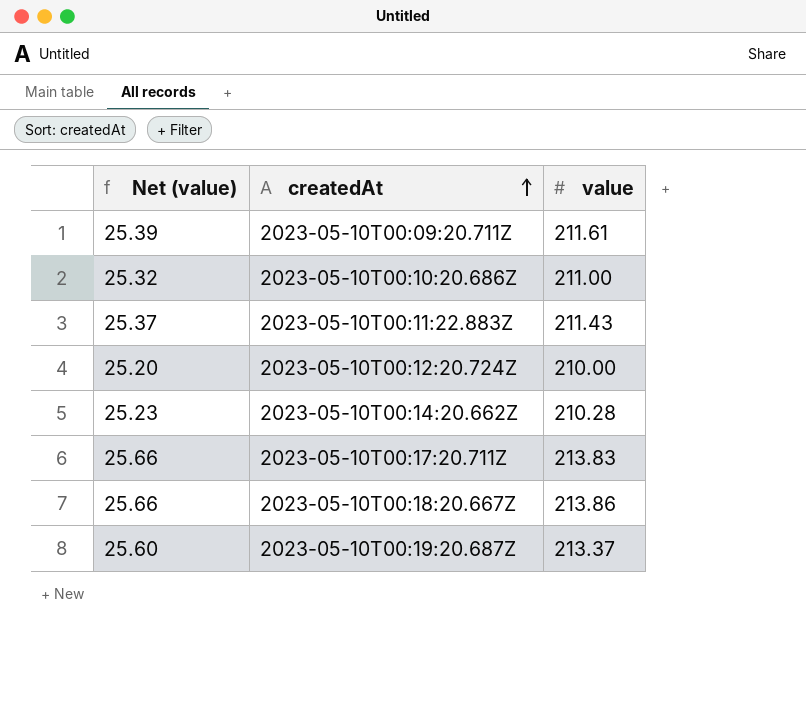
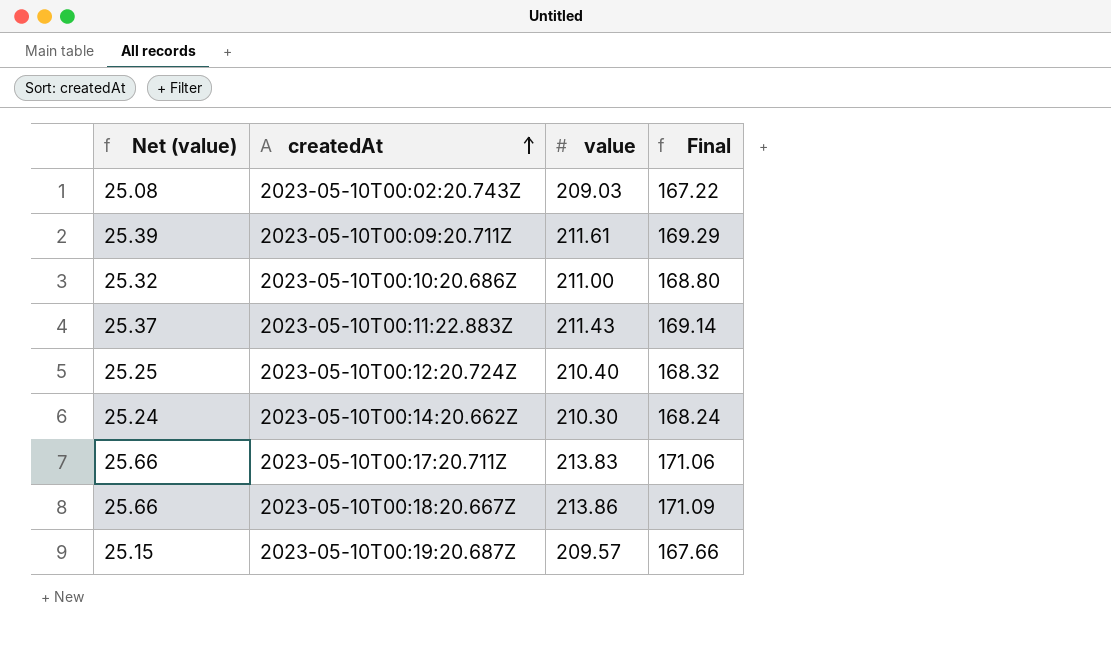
column Final | formula: none -> [value] * 0.8
row 2023-05-10T00:02:20.743Z: none -> 25.08 | 209.03 | 167.22
2023-05-10T00:12:20.724Z | Net (value): 25.20 -> 25.25
2023-05-10T00:12:20.724Z | value: 210.00 -> 210.40
2023-05-10T00:14:20.662Z | Net (value): 25.23 -> 25.24
2023-05-10T00:14:20.662Z | value: 210.28 -> 210.30
2023-05-10T00:19:20.687Z | Net (value): 25.60 -> 25.15
2023-05-10T00:19:20.687Z | value: 213.37 -> 209.57

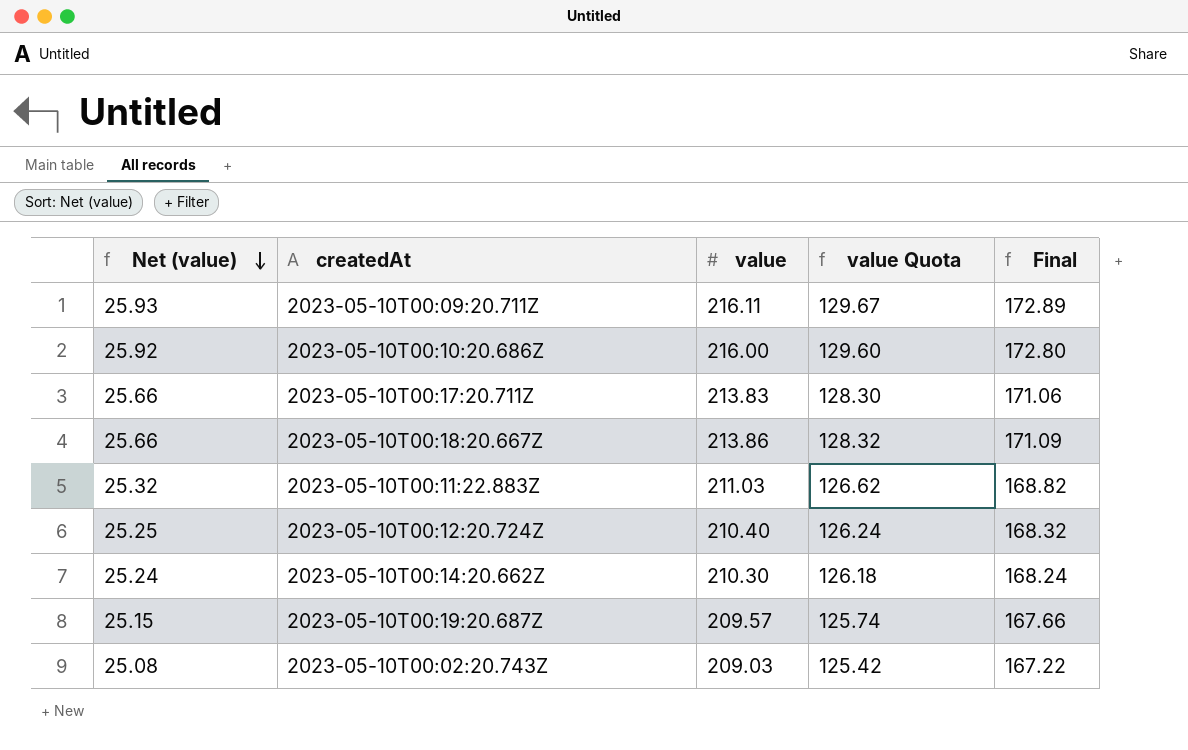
row order: createdAt ascending -> Net (value) descending
column value Quota | formula: none -> [value] * 0.6
2023-05-10T00:09:20.711Z | Net (value): 25.39 -> 25.93
2023-05-10T00:09:20.711Z | value: 211.61 -> 216.11
2023-05-10T00:09:20.711Z | Final: 169.29 -> 172.89
2023-05-10T00:10:20.686Z | Net (value): 25.32 -> 25.92
2023-05-10T00:10:20.686Z | value: 211.00 -> 216.00
2023-05-10T00:10:20.686Z | Final: 168.80 -> 172.80
2023-05-10T00:11:22.883Z | Net (value): 25.37 -> 25.32
2023-05-10T00:11:22.883Z | value: 211.43 -> 211.03
2023-05-10T00:11:22.883Z | Final: 169.14 -> 168.82

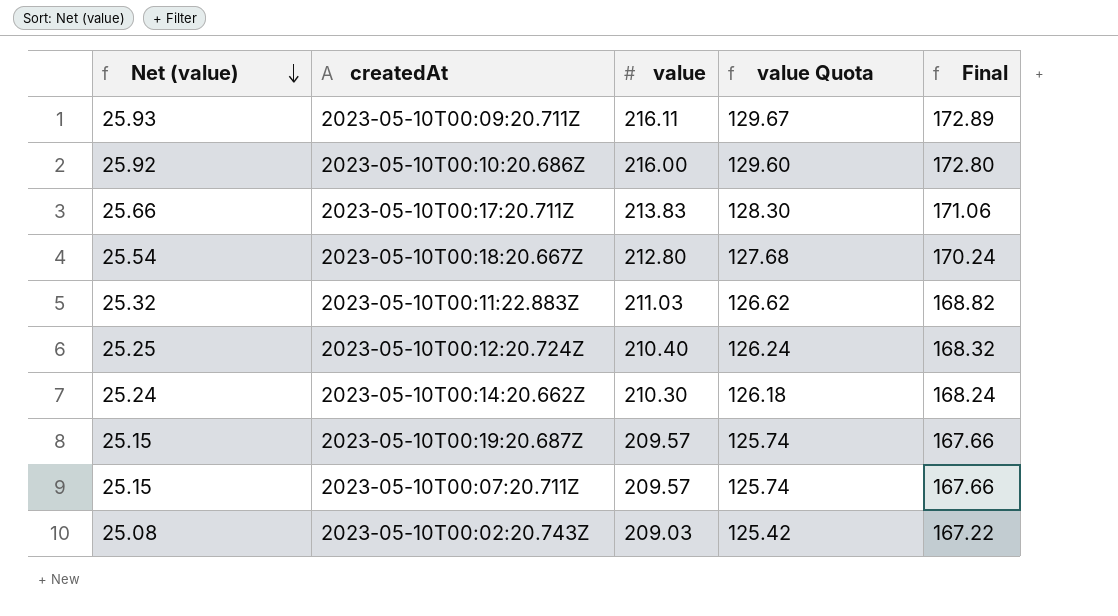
2023-05-10T00:18:20.667Z | Net (value): 25.66 -> 25.54
2023-05-10T00:18:20.667Z | value: 213.86 -> 212.80
2023-05-10T00:18:20.667Z | value Quota: 128.32 -> 127.68
2023-05-10T00:18:20.667Z | Final: 171.09 -> 170.24
row 2023-05-10T00:07:20.711Z: none -> 25.15 | 209.57 | 125.74 | 167.66

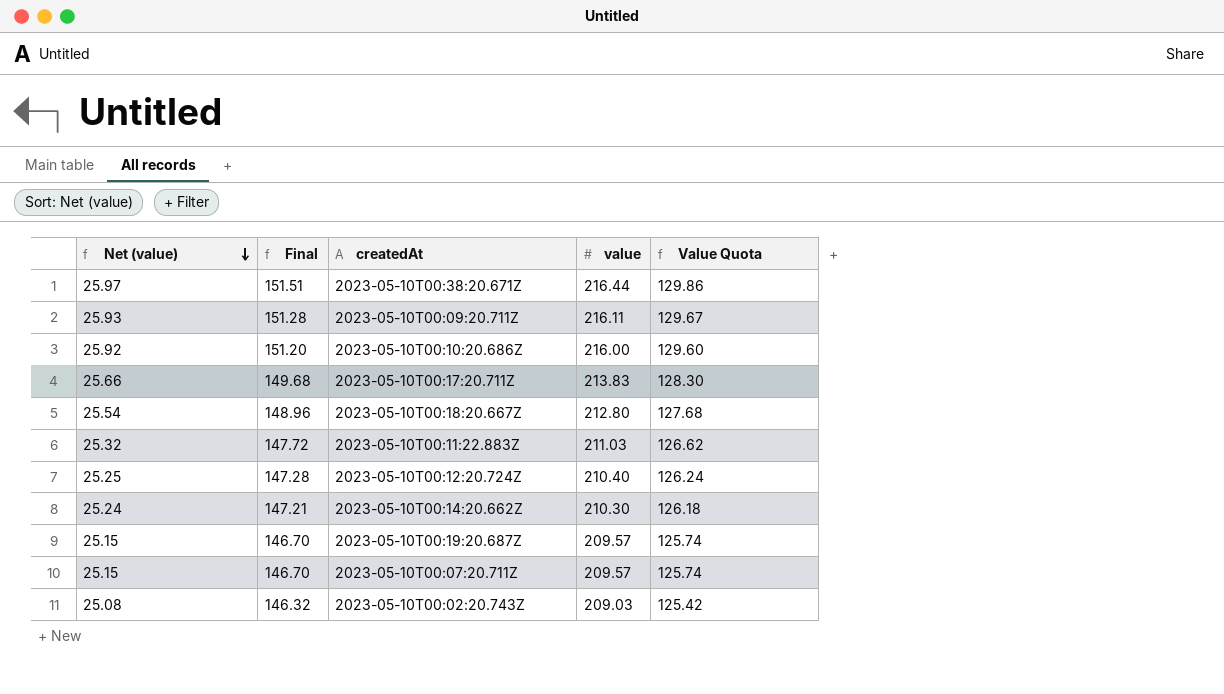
column Final | formula: [value] * 0.8 -> [value] * 0.7
column Final | position: 5 -> 2
column name: value Quota -> Value Quota
row 2023-05-10T00:38:20.671Z: none -> 25.97 | 151.51 | 216.44 | 129.86

